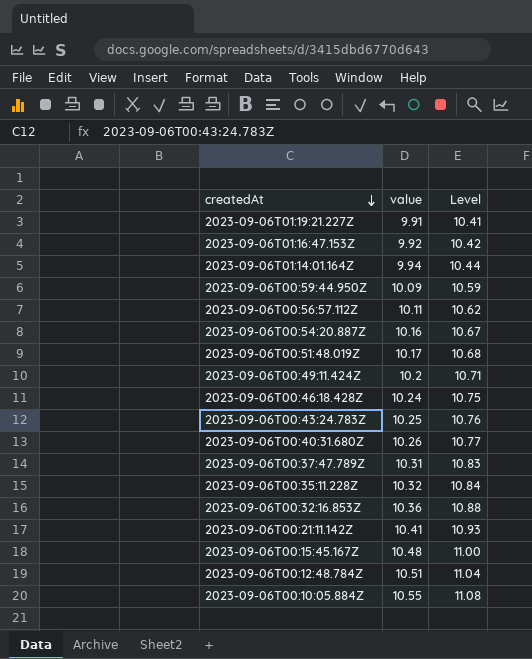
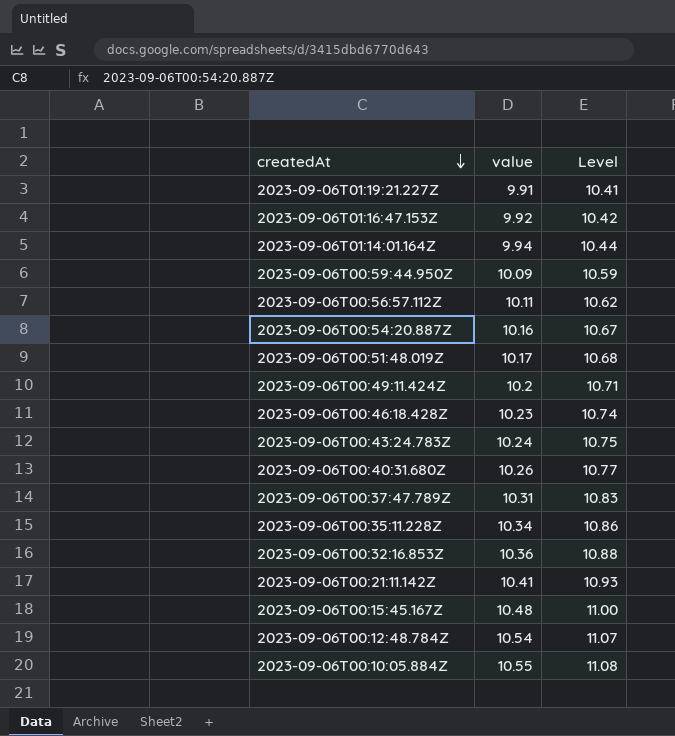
2023-09-06T00:46:18.428Z | value: 10.24 -> 10.23
2023-09-06T00:46:18.428Z | Level: 10.75 -> 10.74
2023-09-06T00:43:24.783Z | value: 10.25 -> 10.24
2023-09-06T00:43:24.783Z | Level: 10.76 -> 10.75
2023-09-06T00:35:11.228Z | value: 10.32 -> 10.34
2023-09-06T00:35:11.228Z | Level: 10.84 -> 10.86
2023-09-06T00:12:48.784Z | value: 10.51 -> 10.54
2023-09-06T00:12:48.784Z | Level: 11.04 -> 11.07

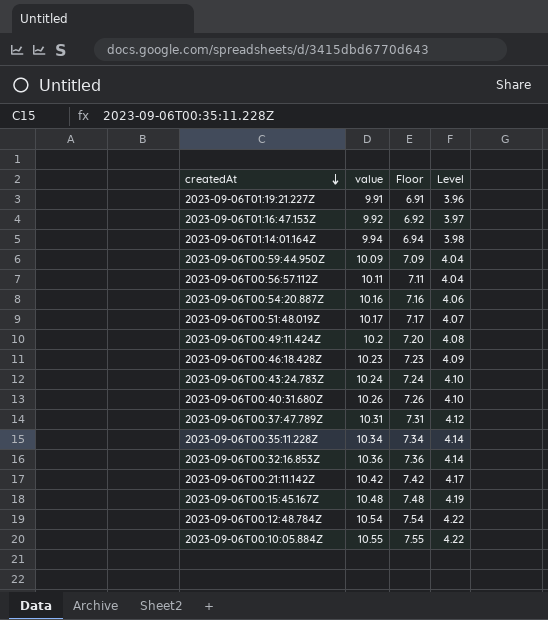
column Floor | formula: none -> [value] - 3
column Level | formula: [value] * 1.05 -> [value] * 0.4
2023-09-06T00:21:11.142Z | value: 10.41 -> 10.42

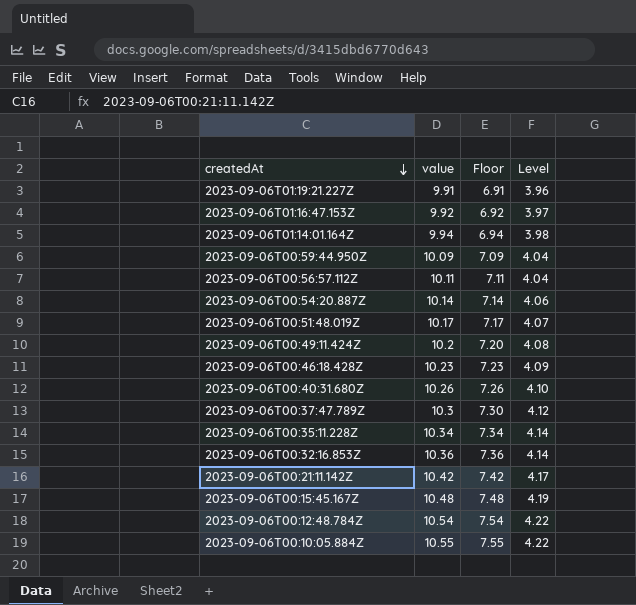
row 2023-09-06T00:43:24.783Z: 10.24 | 7.24 | 4.10 -> none
2023-09-06T00:54:20.887Z | value: 10.16 -> 10.14
2023-09-06T00:54:20.887Z | Floor: 7.16 -> 7.14
2023-09-06T00:37:47.789Z | value: 10.31 -> 10.3
2023-09-06T00:37:47.789Z | Floor: 7.31 -> 7.30

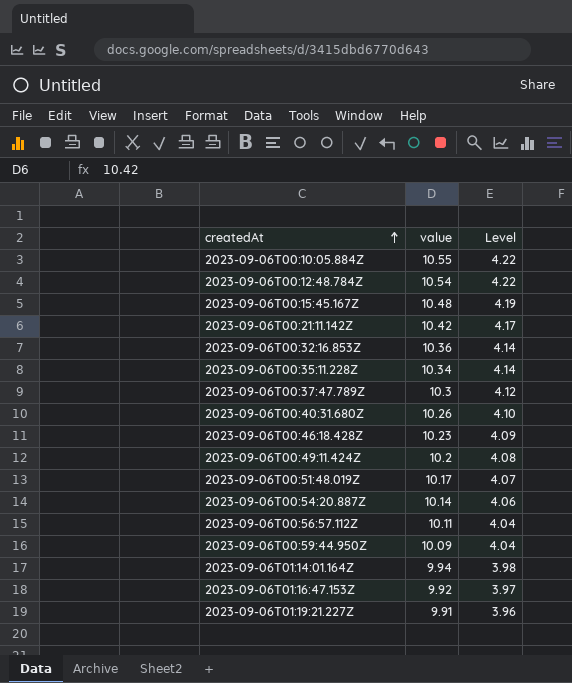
row order: createdAt descending -> createdAt ascending
column Floor | formula: [value] - 3 -> none

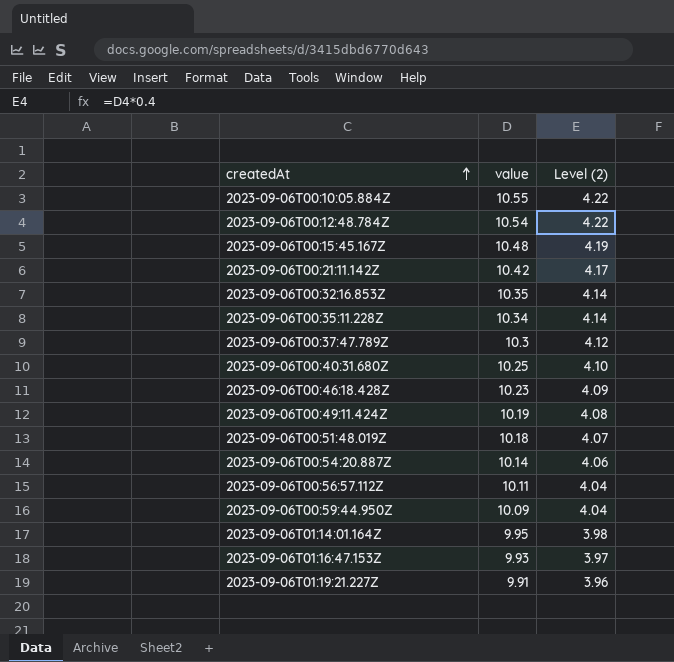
column name: Level -> Level (2)
2023-09-06T00:32:16.853Z | value: 10.36 -> 10.35
2023-09-06T00:40:31.680Z | value: 10.26 -> 10.25
2023-09-06T00:49:11.424Z | value: 10.2 -> 10.19
2023-09-06T00:51:48.019Z | value: 10.17 -> 10.18
2023-09-06T01:14:01.164Z | value: 9.94 -> 9.95
2023-09-06T01:16:47.153Z | value: 9.92 -> 9.93

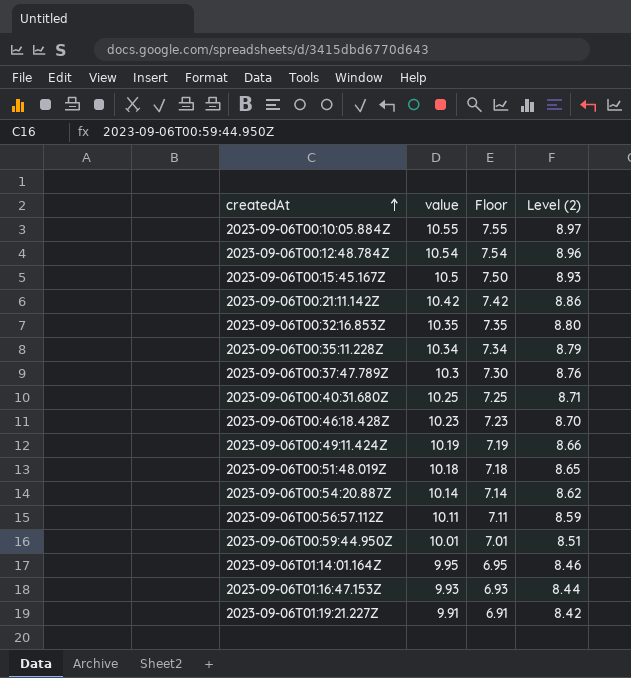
column Floor | formula: none -> [value] - 3
column Level (2) | formula: [value] * 0.4 -> [value] * 0.85
2023-09-06T00:15:45.167Z | value: 10.48 -> 10.5
2023-09-06T00:59:44.950Z | value: 10.09 -> 10.01

